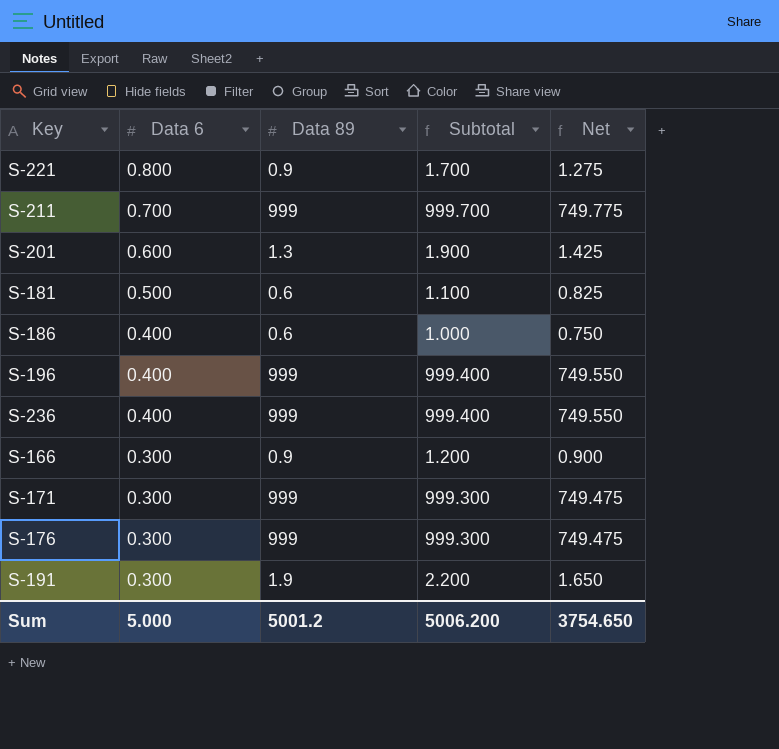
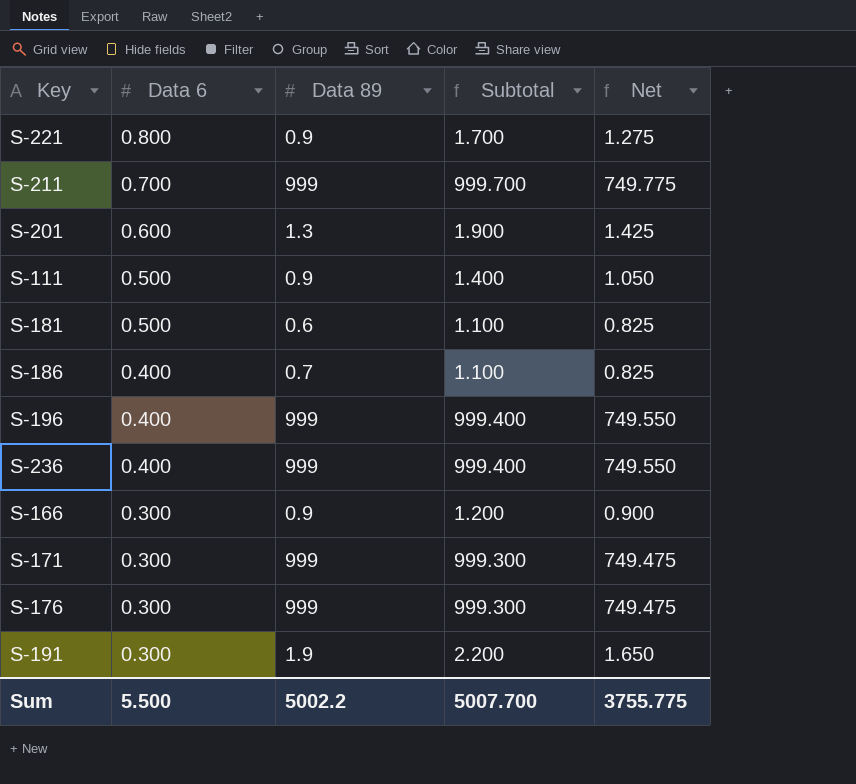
row S-111: none -> 0.500 | 0.9 | 1.400 | 1.050
S-186 | Data 89: 0.6 -> 0.7
S-186 | Subtotal: 1.000 -> 1.100
S-186 | Net: 0.750 -> 0.825
Sum | Data 6: 5.000 -> 5.500
Sum | Data 89: 5001.2 -> 5002.2
Sum | Subtotal: 5006.200 -> 5007.700
Sum | Net: 3754.650 -> 3755.775

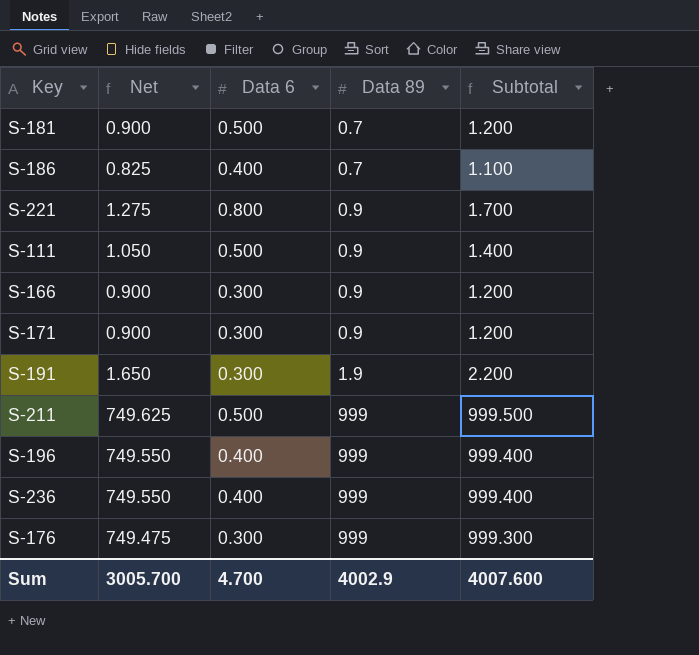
row order: Data 6 descending -> Data 89 ascending
column Net | position: 5 -> 2
row S-201: 0.600 | 1.3 | 1.900 | 1.425 -> none
S-181 | Net: 0.825 -> 0.900
S-181 | Data 89: 0.6 -> 0.7
S-181 | Subtotal: 1.100 -> 1.200
S-171 | Net: 749.475 -> 0.900
S-171 | Data 89: 999 -> 0.9
S-171 | Subtotal: 999.300 -> 1.200
S-211 | Net: 749.775 -> 749.625
S-211 | Data 6: 0.700 -> 0.500
S-211 | Subtotal: 999.700 -> 999.500
Sum | Net: 3755.775 -> 3005.700
Sum | Data 6: 5.500 -> 4.700
Sum | Data 89: 5002.2 -> 4002.9
Sum | Subtotal: 5007.700 -> 4007.600

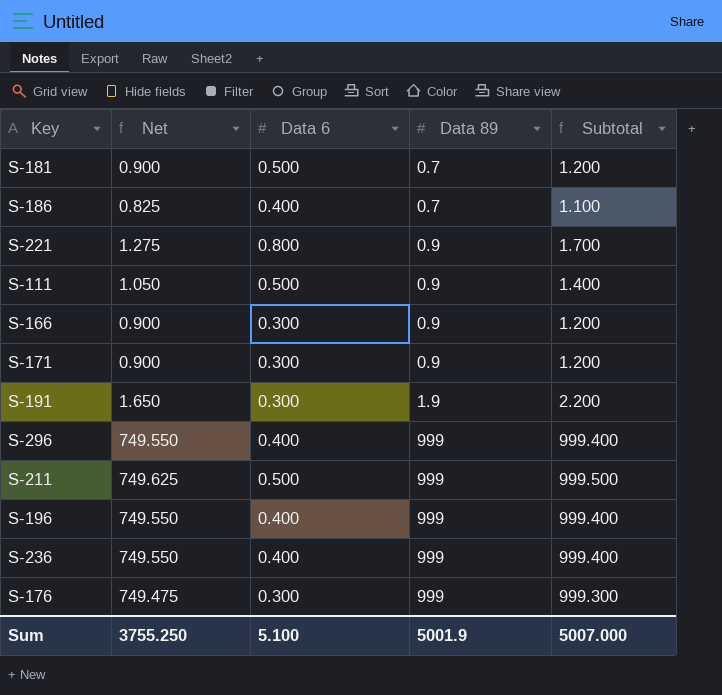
row S-296: none -> 749.550 | 0.400 | 999 | 999.400
Sum | Net: 3005.700 -> 3755.250
Sum | Data 6: 4.700 -> 5.100
Sum | Data 89: 4002.9 -> 5001.9
Sum | Subtotal: 4007.600 -> 5007.000

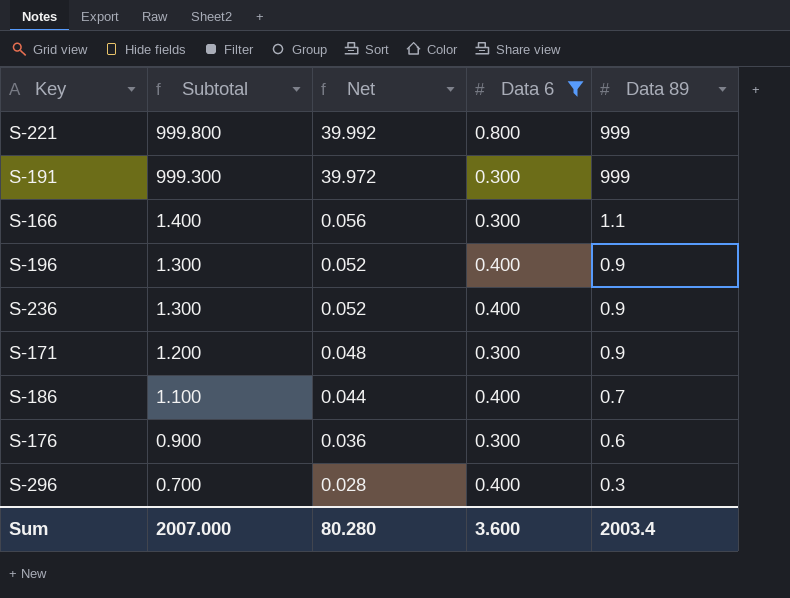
filter: none -> Data 6 != 0.500
row order: Data 89 ascending -> Subtotal descending
column Subtotal | position: 5 -> 2
column Net | formula: [Subtotal] * 0.75 -> [Subtotal] * 0.04
S-221 | Subtotal: 1.700 -> 999.800
S-221 | Data 89: 0.9 -> 999
S-191 | Subtotal: 2.200 -> 999.300
S-191 | Data 89: 1.9 -> 999
S-166 | Subtotal: 1.200 -> 1.400
S-166 | Data 89: 0.9 -> 1.1
S-196 | Subtotal: 999.400 -> 1.300
S-196 | Data 89: 999 -> 0.9
S-236 | Subtotal: 999.400 -> 1.300
S-236 | Data 89: 999 -> 0.9
S-176 | Subtotal: 999.300 -> 0.900
S-176 | Data 89: 999 -> 0.6
S-296 | Subtotal: 999.400 -> 0.700
S-296 | Data 89: 999 -> 0.3
Sum | Subtotal: 5007.000 -> 2007.000
Sum | Net: 3755.250 -> 80.280
Sum | Data 6: 5.100 -> 3.600
Sum | Data 89: 5001.9 -> 2003.4

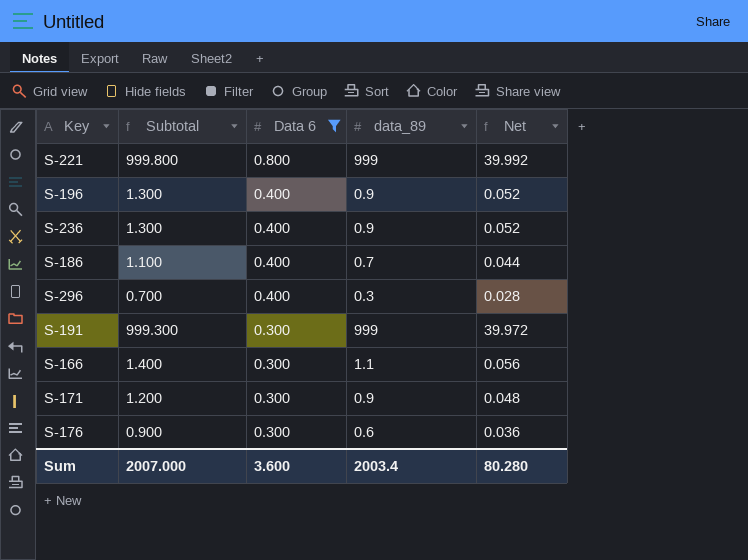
row order: Subtotal descending -> Data 6 descending
column name: Data 89 -> data_89
column Net | position: 3 -> 5

